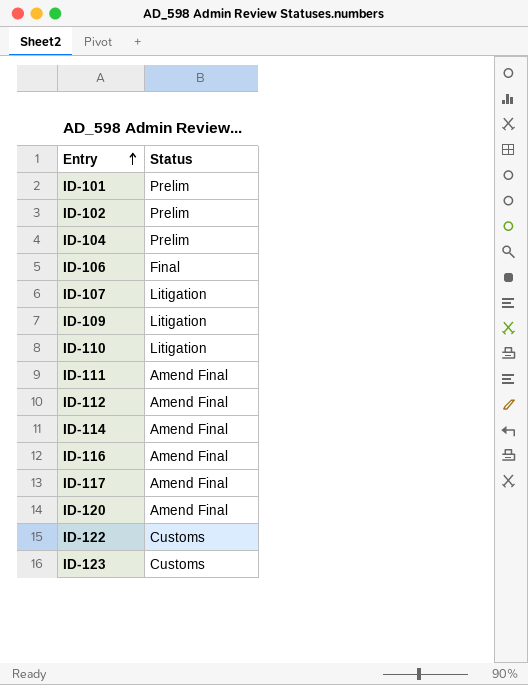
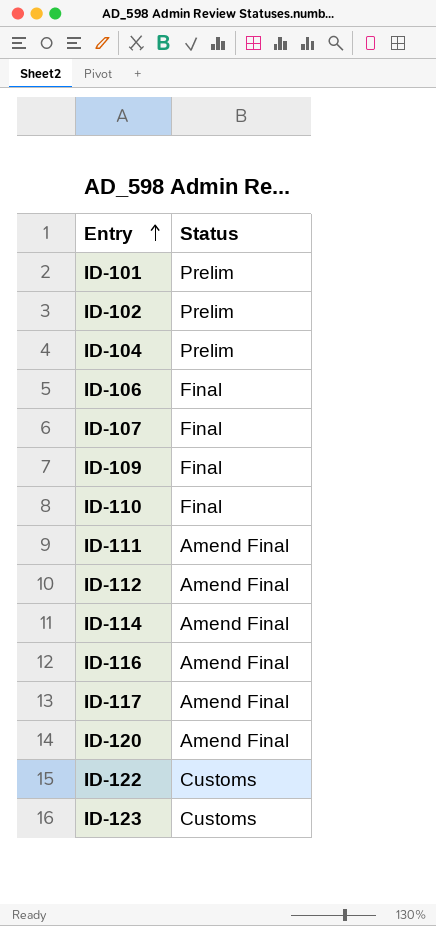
ID-107 | Status: Litigation -> Final
ID-109 | Status: Litigation -> Final
ID-110 | Status: Litigation -> Final

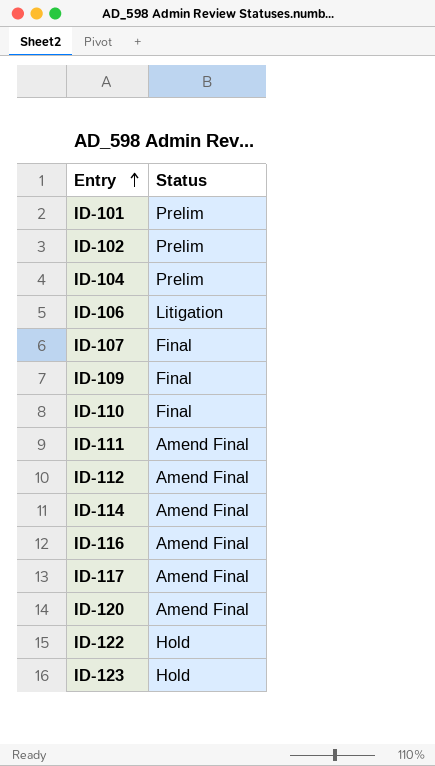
ID-106 | Status: Final -> Litigation
ID-122 | Status: Customs -> Hold
ID-123 | Status: Customs -> Hold

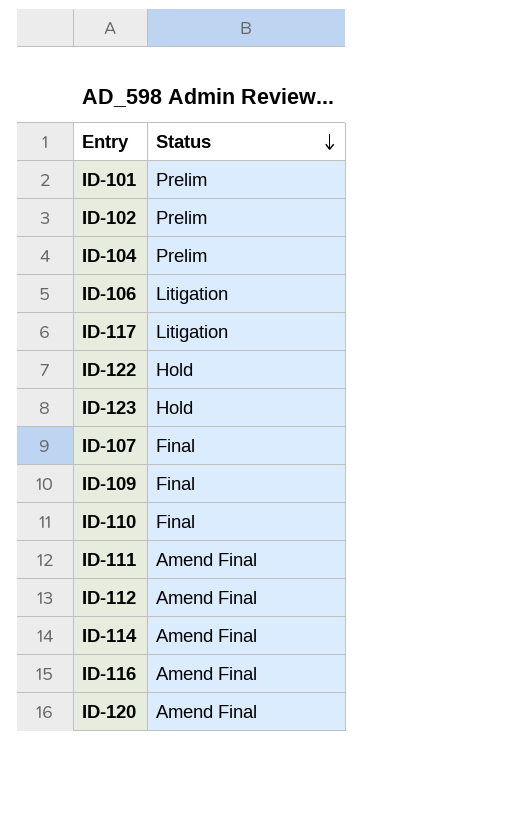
row order: Entry ascending -> Status descending
ID-117 | Status: Amend Final -> Litigation

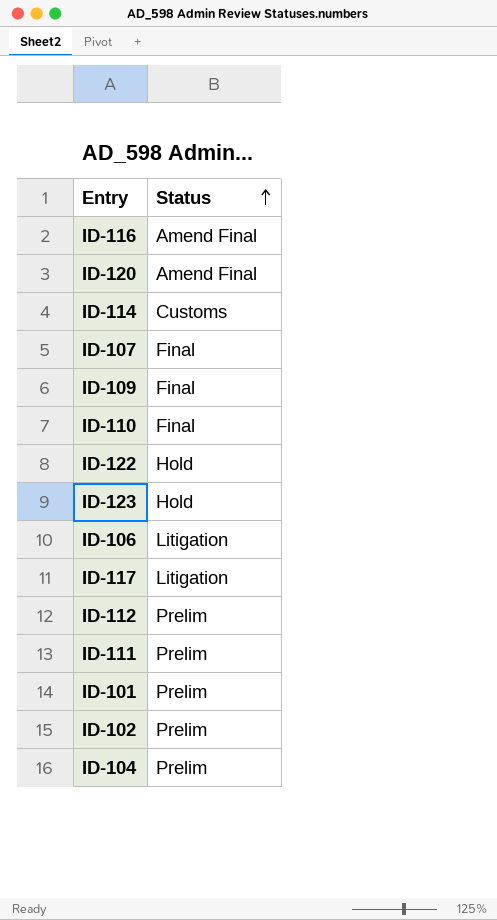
row order: Status descending -> Status ascending
ID-114 | Status: Amend Final -> Customs
ID-112 | Status: Amend Final -> Prelim
ID-111 | Status: Amend Final -> Prelim

